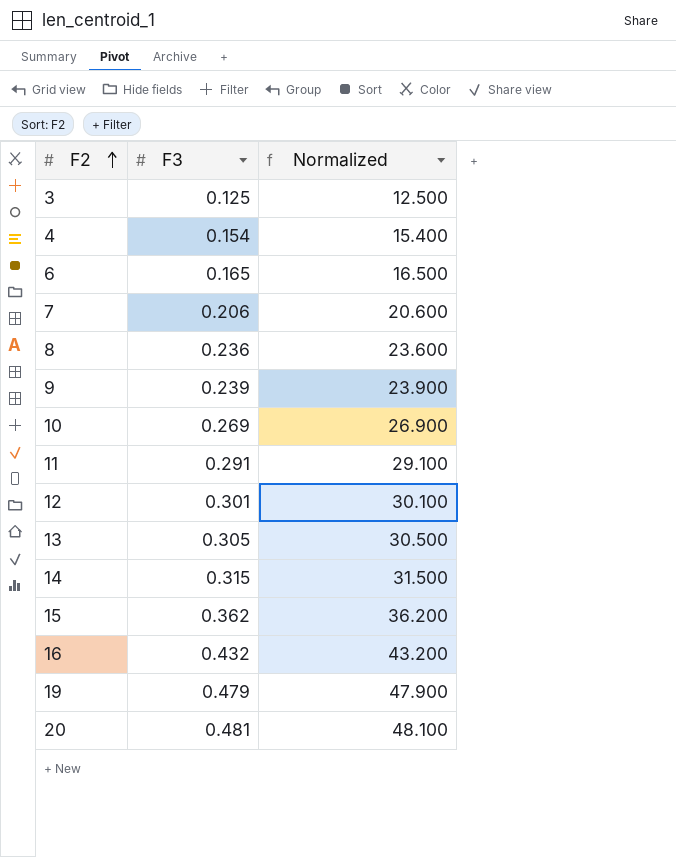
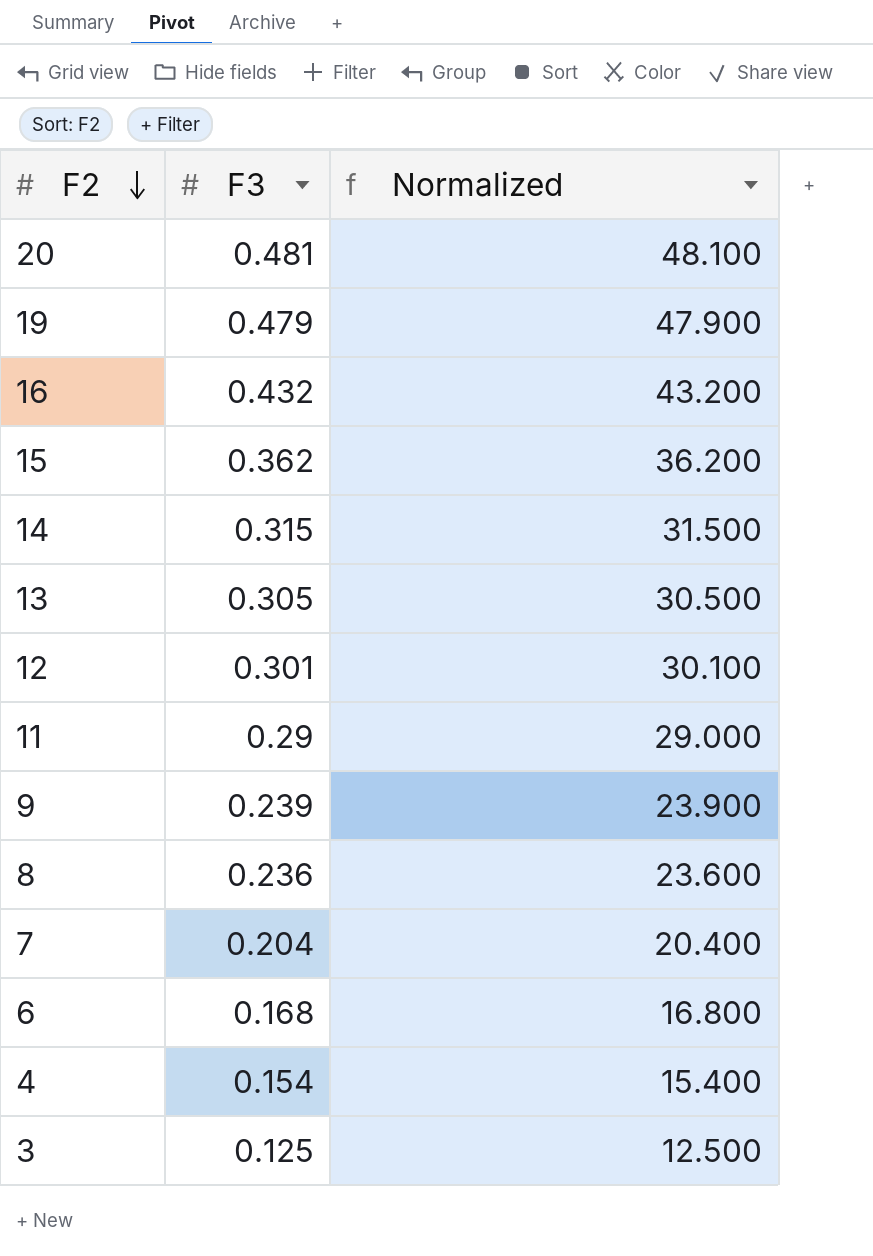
row order: F2 ascending -> F2 descending
row 10: 0.269 | 26.900 -> none
11 | F3: 0.291 -> 0.29
11 | Normalized: 29.100 -> 29.000
7 | F3: 0.206 -> 0.204
7 | Normalized: 20.600 -> 20.400
6 | F3: 0.165 -> 0.168
6 | Normalized: 16.500 -> 16.800

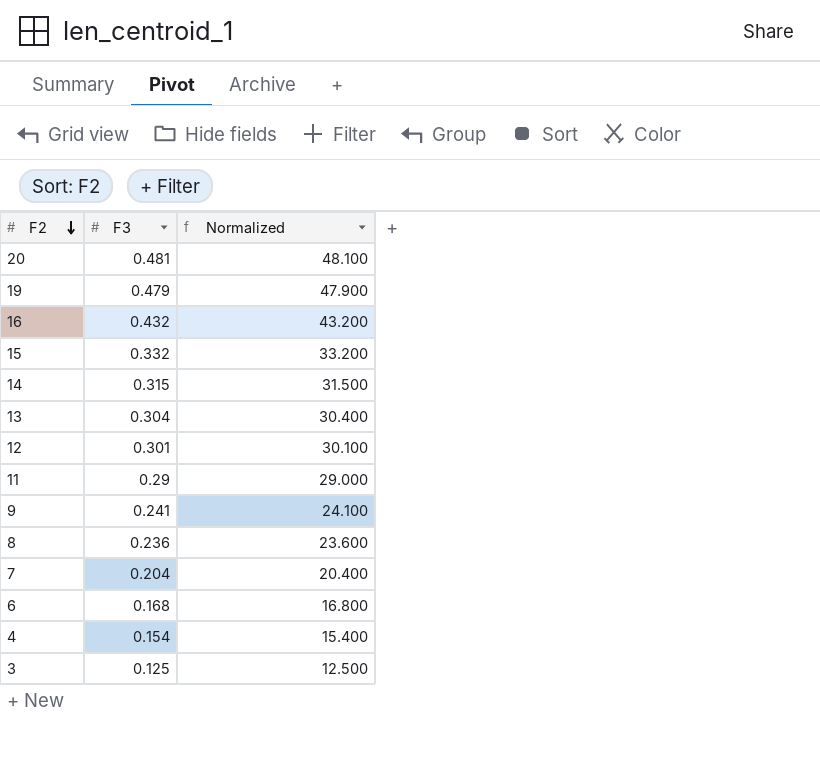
15 | F3: 0.362 -> 0.332
15 | Normalized: 36.200 -> 33.200
13 | F3: 0.305 -> 0.304
13 | Normalized: 30.500 -> 30.400
9 | F3: 0.239 -> 0.241
9 | Normalized: 23.900 -> 24.100

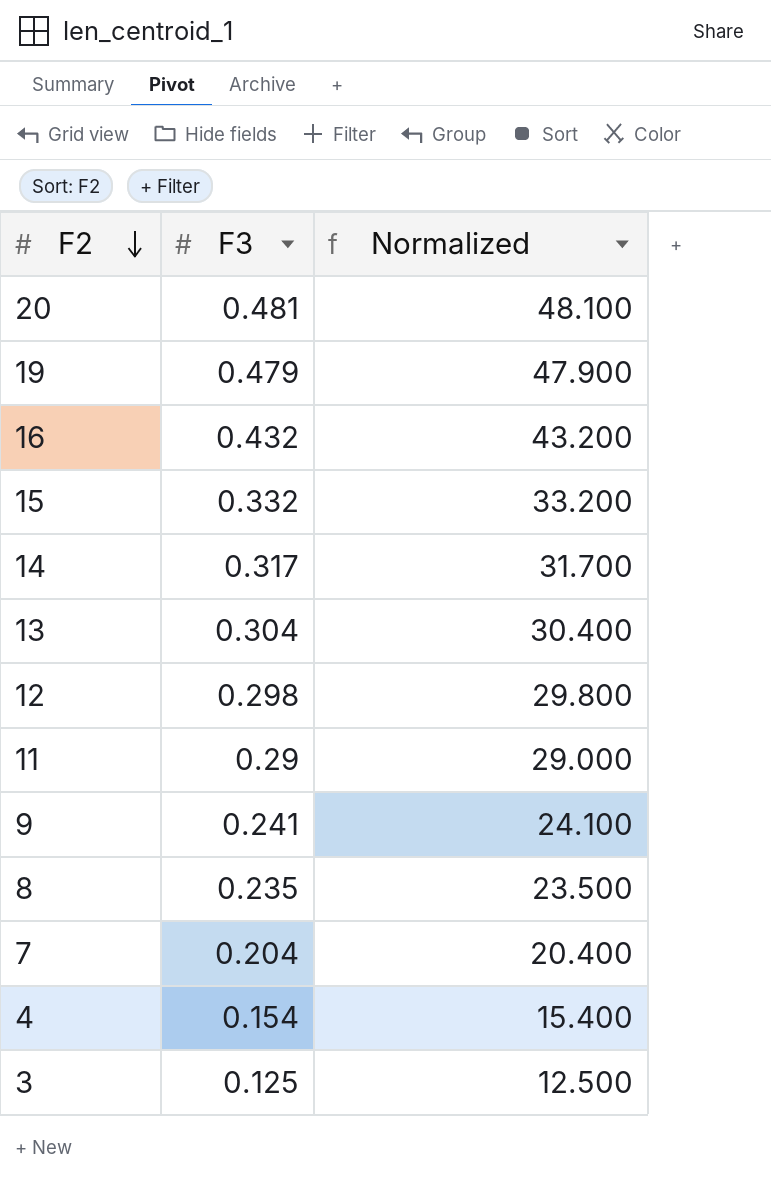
row 6: 0.168 | 16.800 -> none
14 | F3: 0.315 -> 0.317
14 | Normalized: 31.500 -> 31.700
12 | F3: 0.301 -> 0.298
12 | Normalized: 30.100 -> 29.800
8 | F3: 0.236 -> 0.235
8 | Normalized: 23.600 -> 23.500

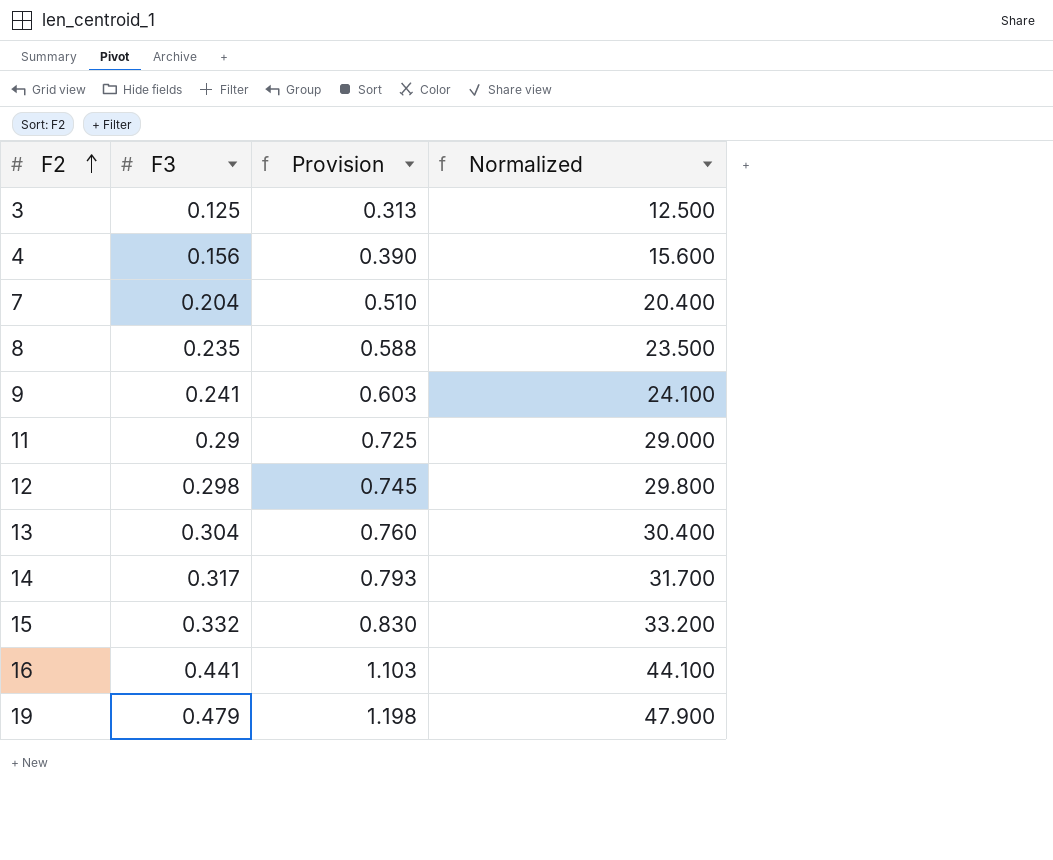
row order: F2 descending -> F2 ascending
column Provision | formula: none -> [F3] * 2.5
row 20: 0.481 | 48.100 -> none
4 | F3: 0.154 -> 0.156
4 | Normalized: 15.400 -> 15.600
16 | F3: 0.432 -> 0.441
16 | Normalized: 43.200 -> 44.100

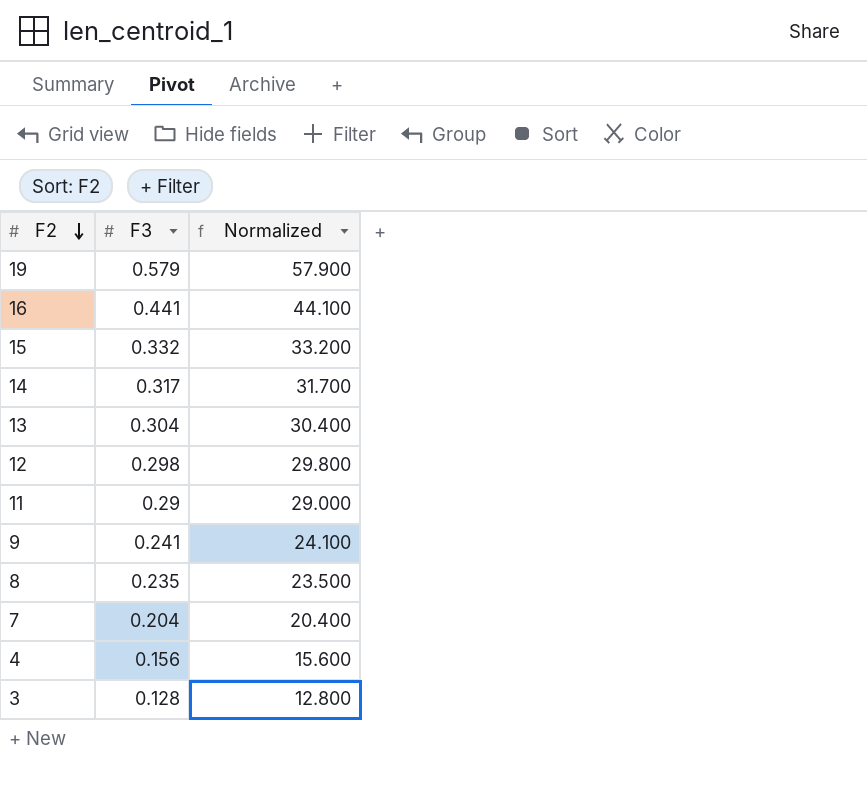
row order: F2 ascending -> F2 descending
column Provision | formula: [F3] * 2.5 -> none
19 | F3: 0.479 -> 0.579
19 | Normalized: 47.900 -> 57.900
3 | F3: 0.125 -> 0.128
3 | Normalized: 12.500 -> 12.800

